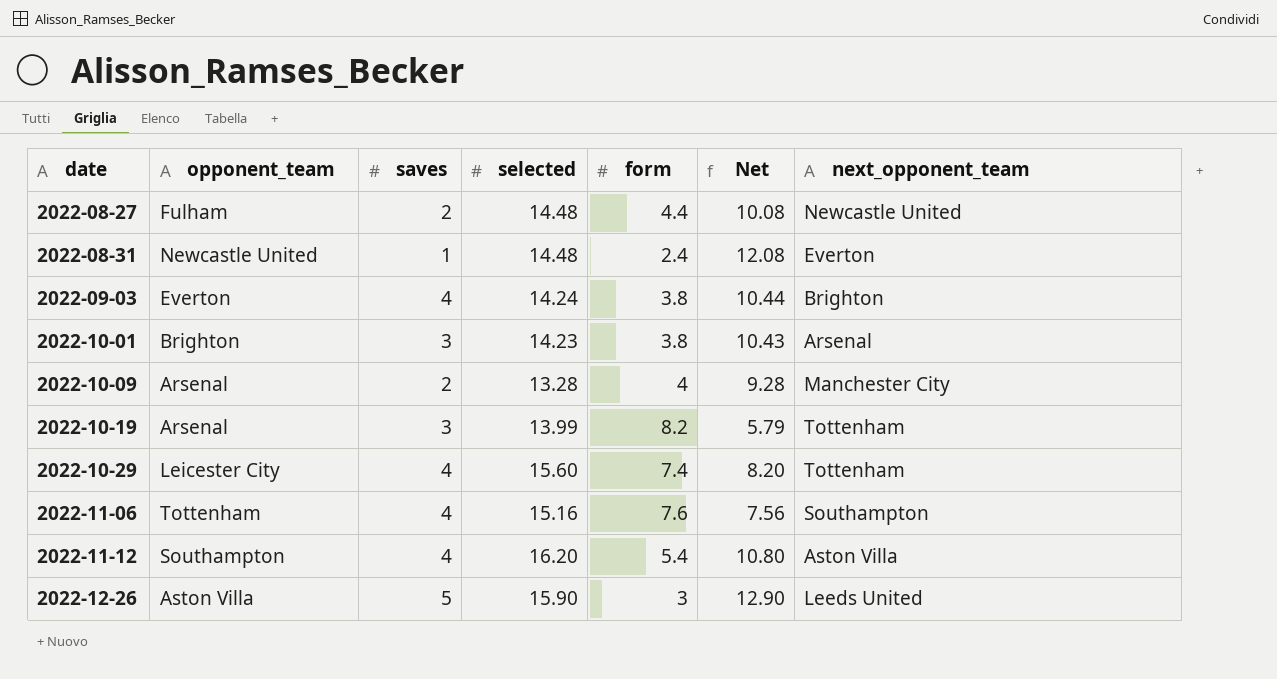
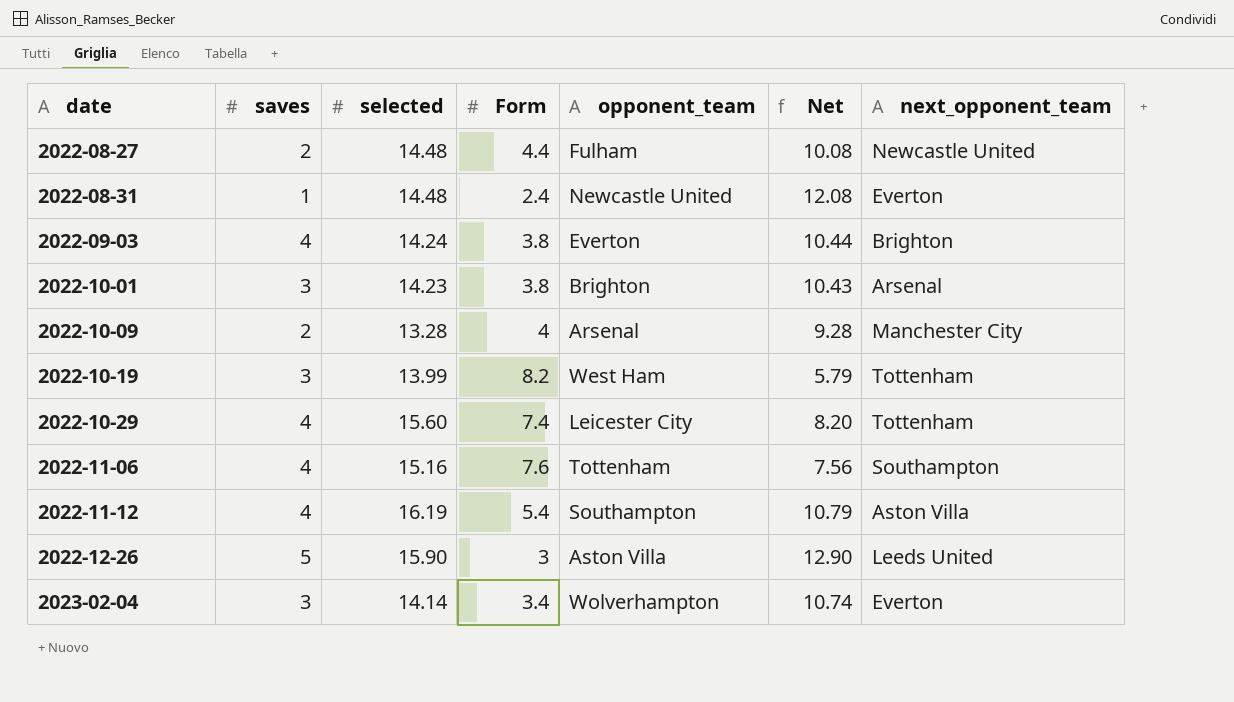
column name: form -> Form
column opponent_team | position: 2 -> 5
2022-10-19 | opponent_team: Arsenal -> West Ham
2022-11-12 | selected: 16.20 -> 16.19
2022-11-12 | Net: 10.80 -> 10.79
row 2023-02-04: none -> 3 | 14.14 | 3.4 | Wolverhampton | 10.74 | Everton

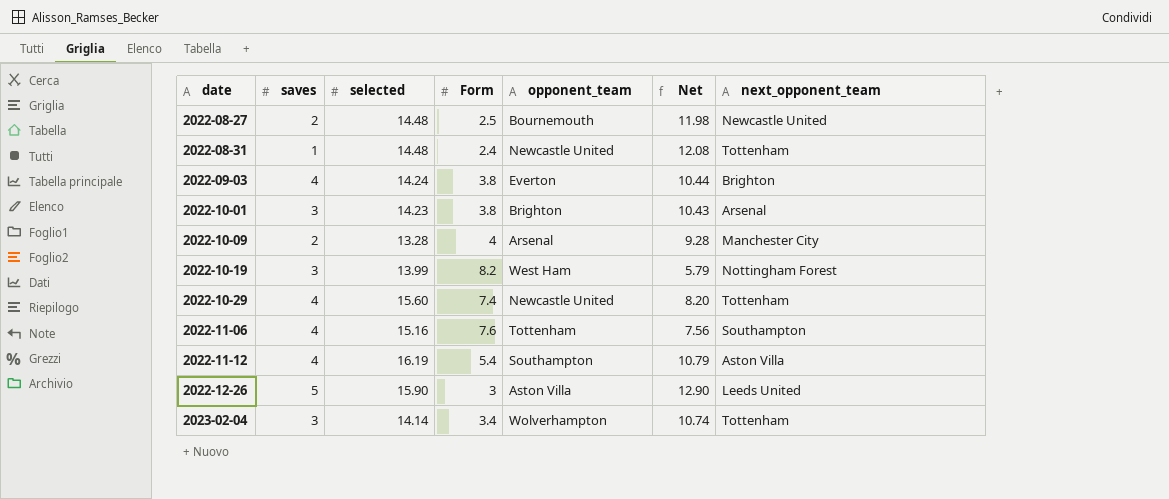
2022-08-27 | Form: 4.4 -> 2.5
2022-08-27 | opponent_team: Fulham -> Bournemouth
2022-08-27 | Net: 10.08 -> 11.98
2022-08-31 | next_opponent_team: Everton -> Tottenham
2022-10-19 | next_opponent_team: Tottenham -> Nottingham Forest
2022-10-29 | opponent_team: Leicester City -> Newcastle United
2023-02-04 | next_opponent_team: Everton -> Tottenham

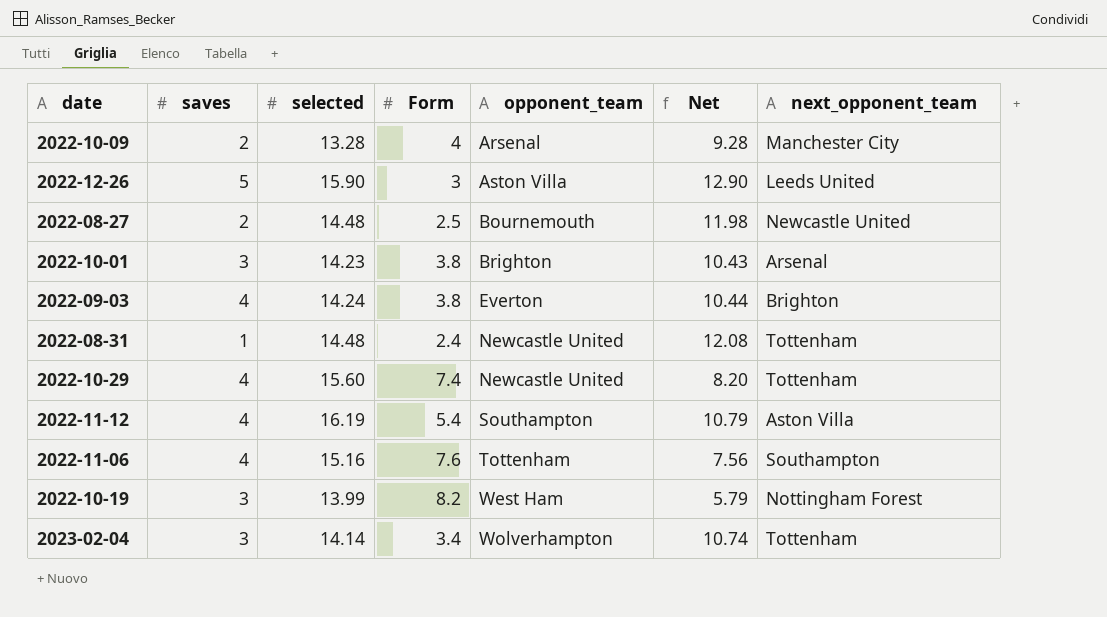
row order: date ascending -> opponent_team ascending

